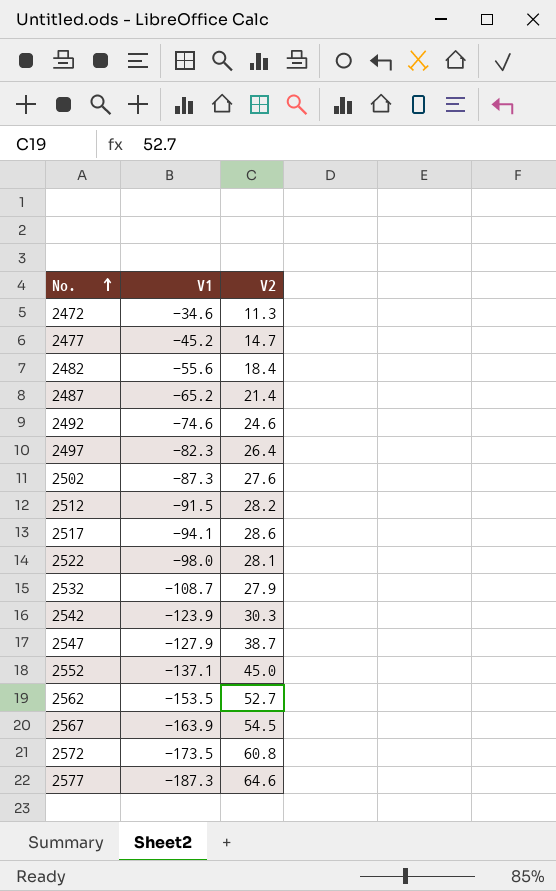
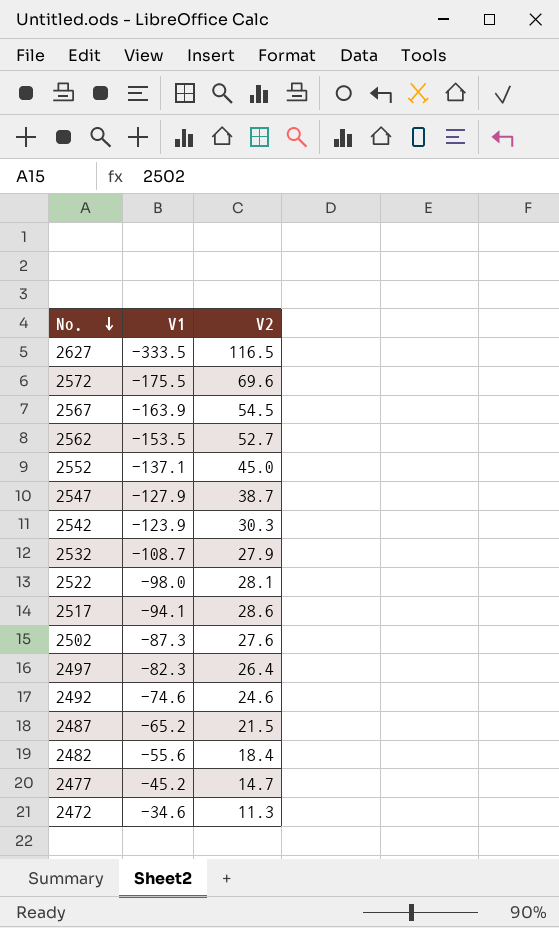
row order: No. ascending -> No. descending
row 2512: -91.5 | 28.2 -> none
row 2577: -187.3 | 64.6 -> none
row 2627: none -> -333.5 | 116.5
2572 | V1: -173.5 -> -175.5
2572 | V2: 60.8 -> 69.6
2487 | V2: 21.4 -> 21.5

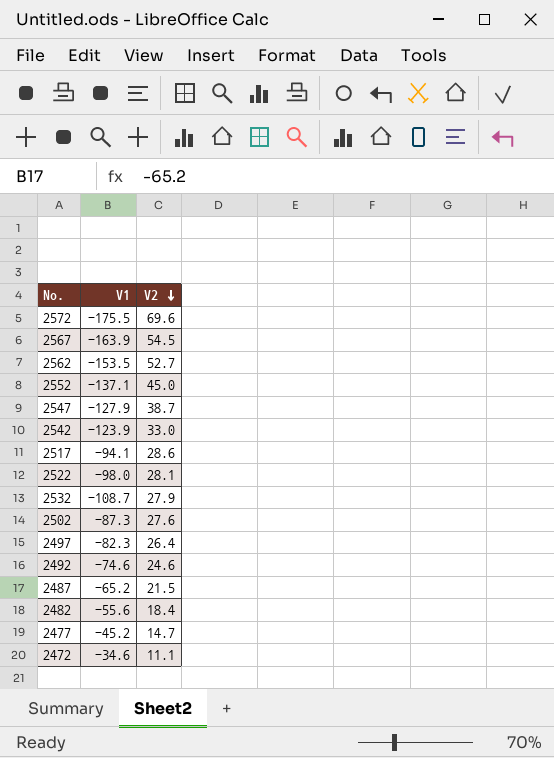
row order: No. descending -> V2 descending
row 2627: -333.5 | 116.5 -> none
2542 | V2: 30.3 -> 33.0
2472 | V2: 11.3 -> 11.1

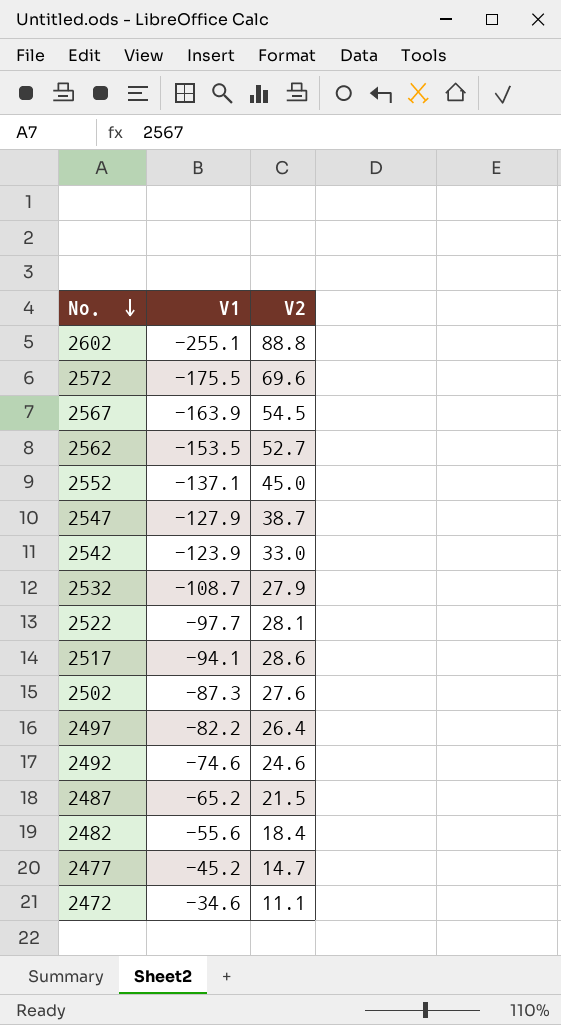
row order: V2 descending -> No. descending
row 2602: none -> -255.1 | 88.8
2522 | V1: -98.0 -> -97.7
2497 | V1: -82.3 -> -82.2

